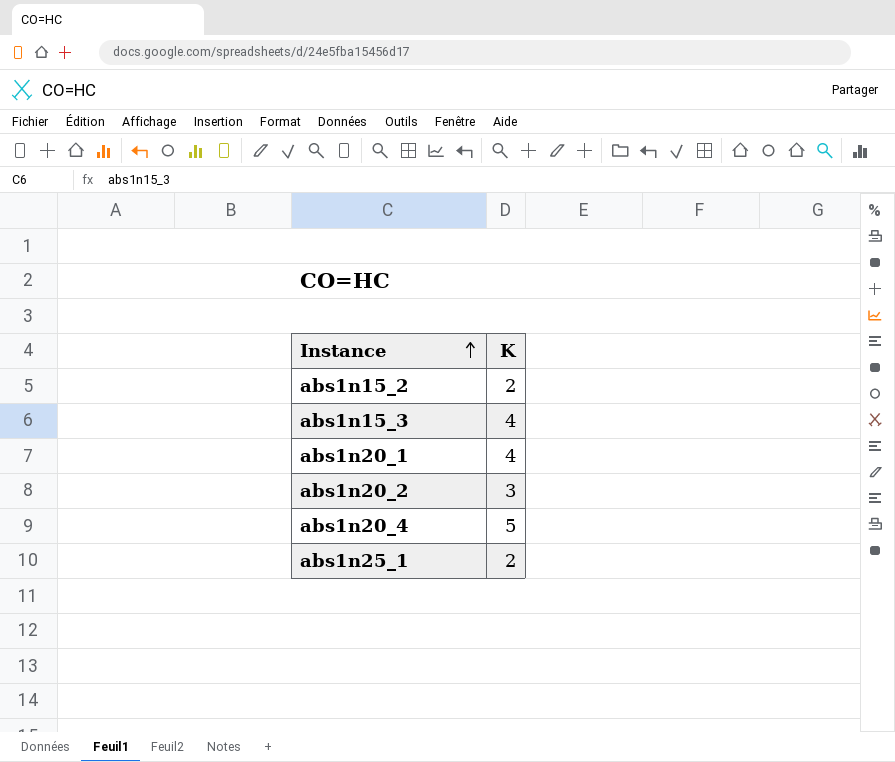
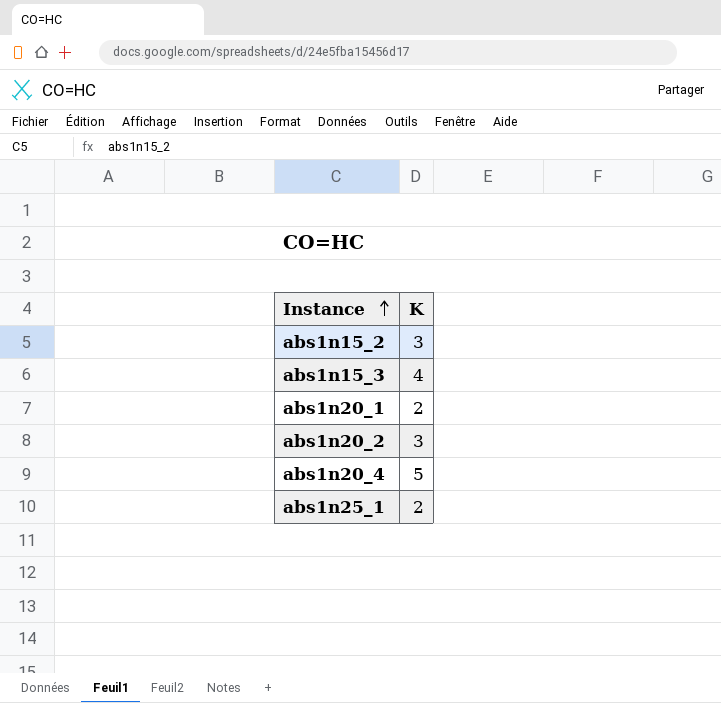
abs1n15_2 | K: 2 -> 3
abs1n20_1 | K: 4 -> 2

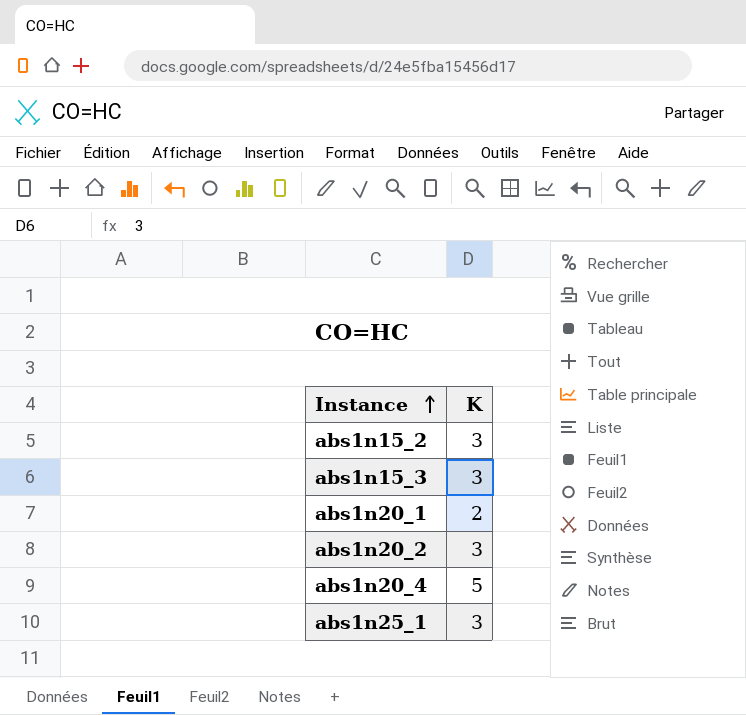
abs1n15_3 | K: 4 -> 3
abs1n25_1 | K: 2 -> 3

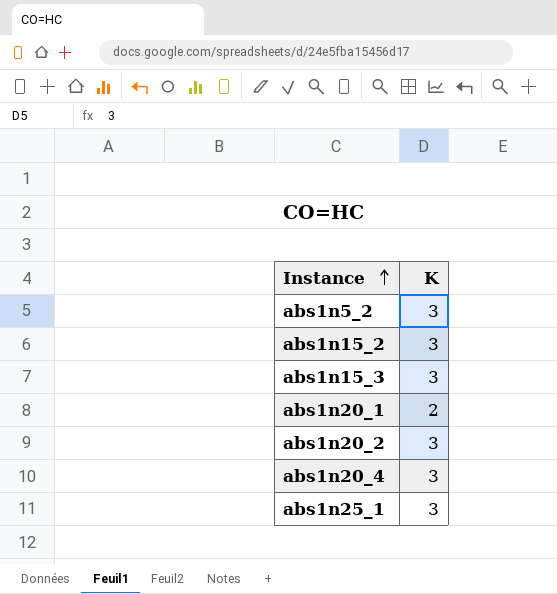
row abs1n5_2: none -> 3
abs1n20_4 | K: 5 -> 3

